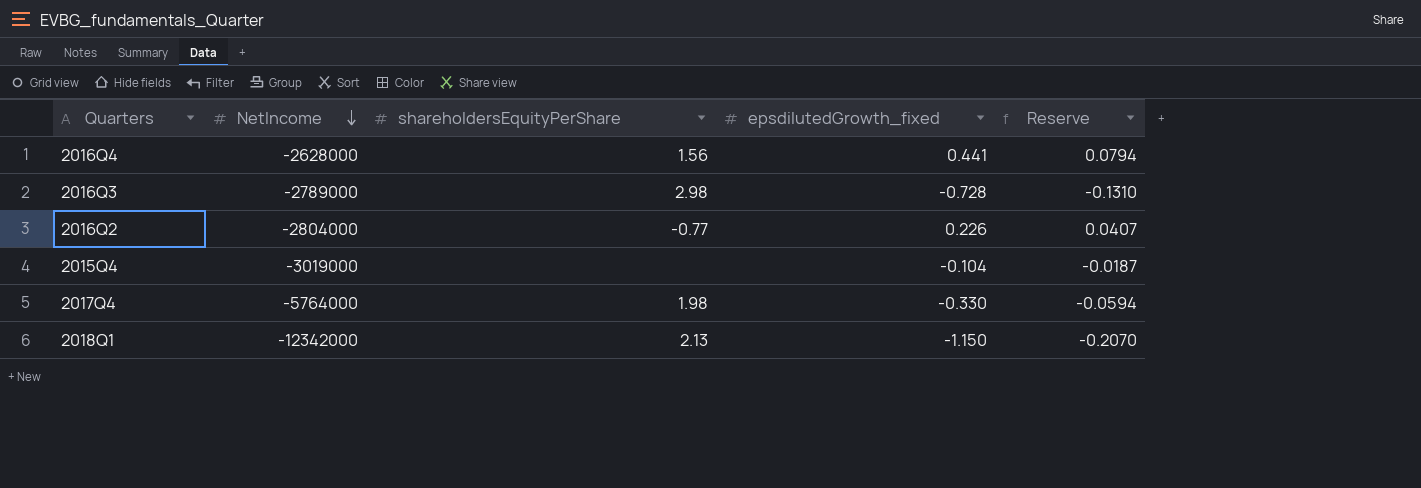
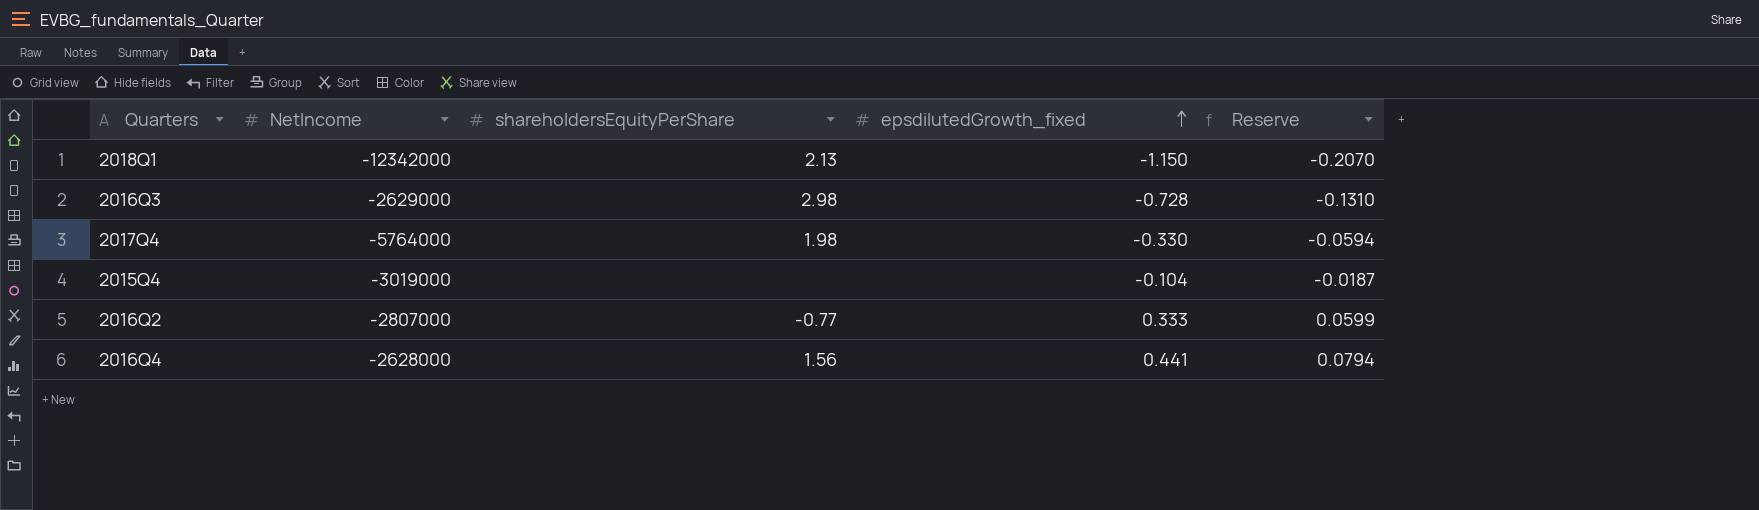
row order: NetIncome descending -> epsdilutedGrowth_fixed ascending
2016Q3 | NetIncome: -2789000 -> -2629000
2016Q2 | NetIncome: -2804000 -> -2807000
2016Q2 | epsdilutedGrowth_fixed: 0.226 -> 0.333
2016Q2 | Reserve: 0.0407 -> 0.0599

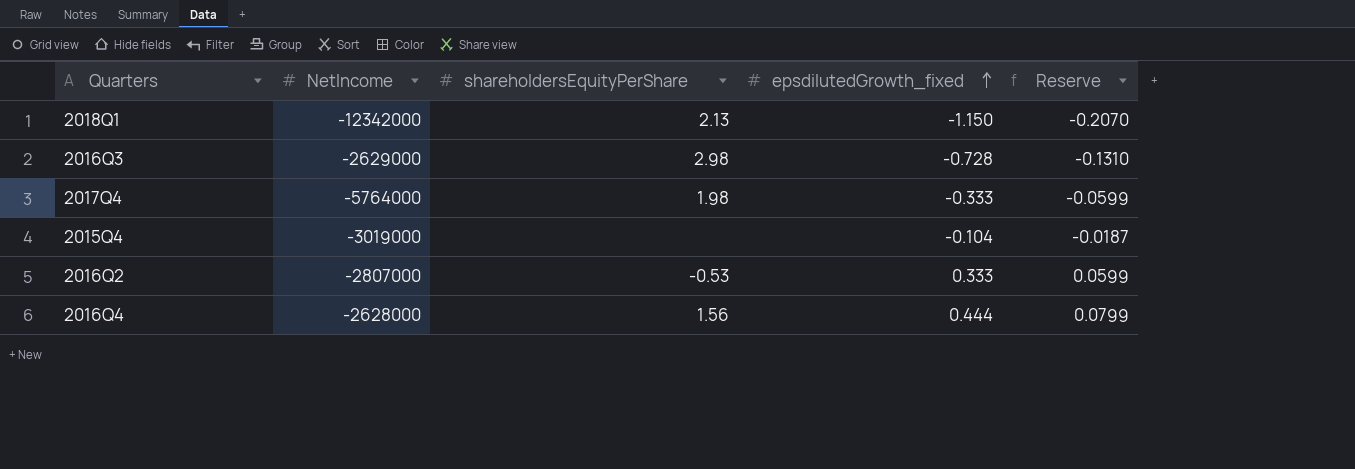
2017Q4 | epsdilutedGrowth_fixed: -0.330 -> -0.333
2017Q4 | Reserve: -0.0594 -> -0.0599
2016Q2 | shareholdersEquityPerShare: -0.77 -> -0.53
2016Q4 | epsdilutedGrowth_fixed: 0.441 -> 0.444
2016Q4 | Reserve: 0.0794 -> 0.0799

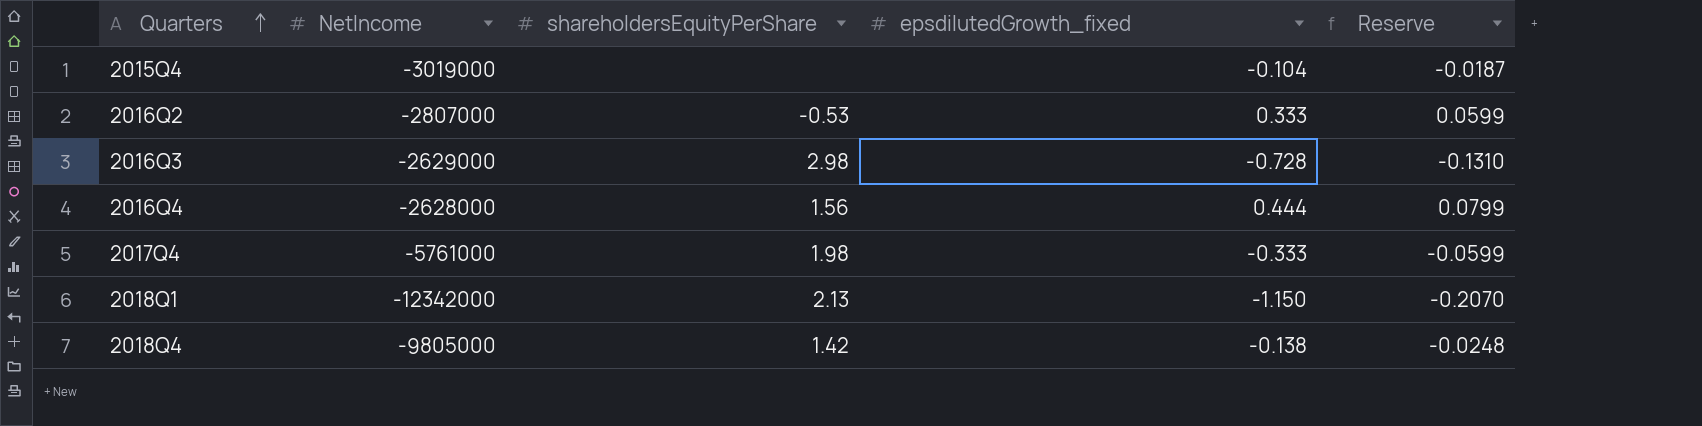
row order: epsdilutedGrowth_fixed ascending -> Quarters ascending
2017Q4 | NetIncome: -5764000 -> -5761000
row 2018Q4: none -> -9805000 | 1.42 | -0.138 | -0.0248

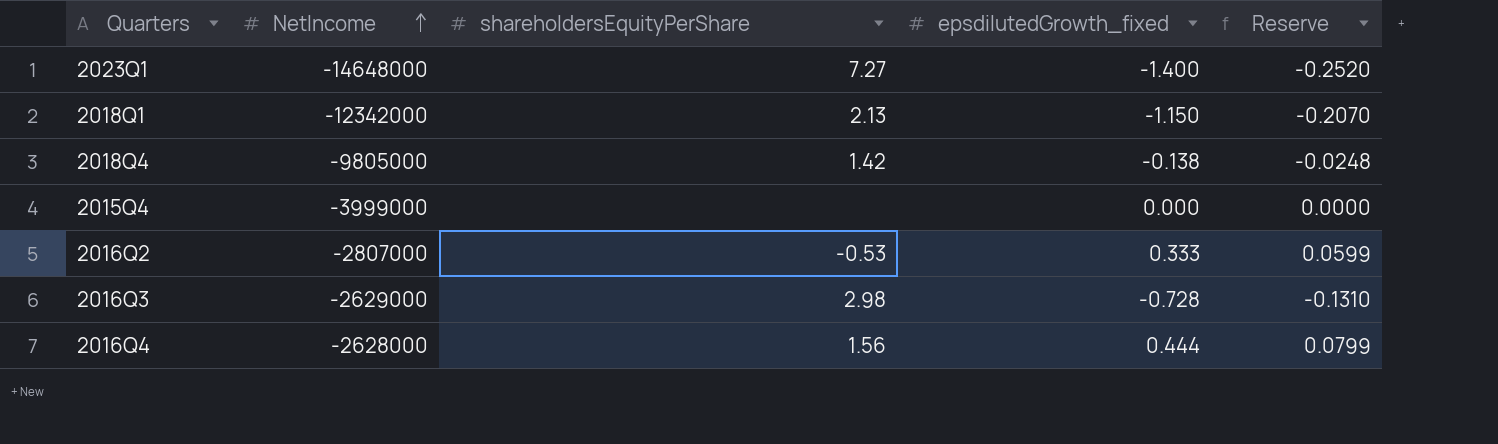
row order: Quarters ascending -> NetIncome ascending
row 2017Q4: -5761000 | 1.98 | -0.333 | -0.0599 -> none
row 2023Q1: none -> -14648000 | 7.27 | -1.400 | -0.2520
2015Q4 | NetIncome: -3019000 -> -3999000
2015Q4 | epsdilutedGrowth_fixed: -0.104 -> 0.000
2015Q4 | Reserve: -0.0187 -> 0.0000

